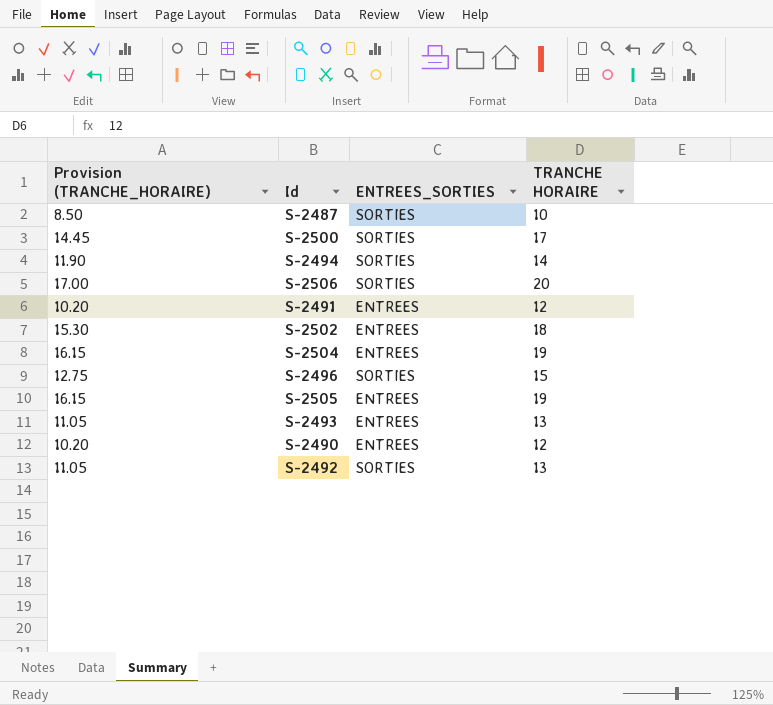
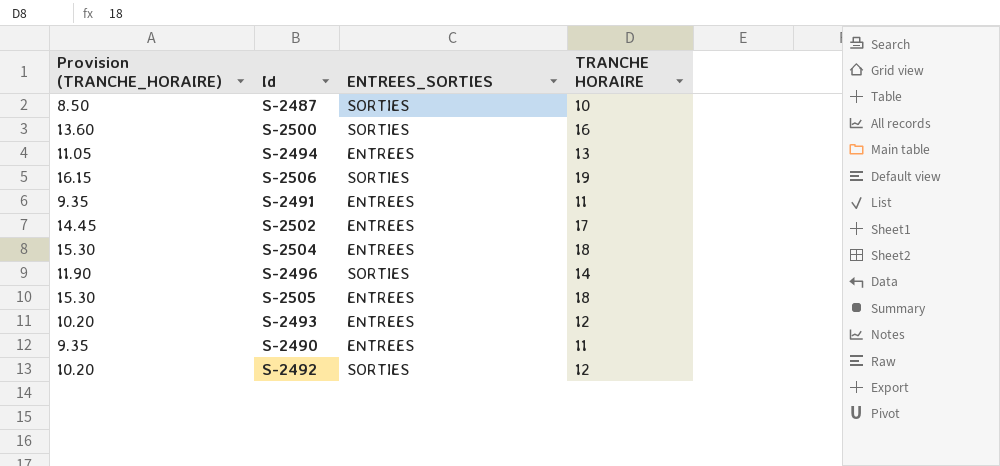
S-2500 | Provision (TRANCHE_HORAIRE): 14.45 -> 13.60
S-2500 | TRANCHE HORAIRE: 17 -> 16
S-2494 | Provision (TRANCHE_HORAIRE): 11.90 -> 11.05
S-2494 | ENTREES_SORTIES: SORTIES -> ENTREES
S-2494 | TRANCHE HORAIRE: 14 -> 13
S-2506 | Provision (TRANCHE_HORAIRE): 17.00 -> 16.15
S-2506 | TRANCHE HORAIRE: 20 -> 19
S-2491 | Provision (TRANCHE_HORAIRE): 10.20 -> 9.35
S-2491 | TRANCHE HORAIRE: 12 -> 11
S-2502 | Provision (TRANCHE_HORAIRE): 15.30 -> 14.45
S-2502 | TRANCHE HORAIRE: 18 -> 17
S-2504 | Provision (TRANCHE_HORAIRE): 16.15 -> 15.30
S-2504 | TRANCHE HORAIRE: 19 -> 18
S-2496 | Provision (TRANCHE_HORAIRE): 12.75 -> 11.90
S-2496 | TRANCHE HORAIRE: 15 -> 14
S-2505 | Provision (TRANCHE_HORAIRE): 16.15 -> 15.30
S-2505 | TRANCHE HORAIRE: 19 -> 18
S-2493 | Provision (TRANCHE_HORAIRE): 11.05 -> 10.20
S-2493 | TRANCHE HORAIRE: 13 -> 12
S-2490 | Provision (TRANCHE_HORAIRE): 10.20 -> 9.35
S-2490 | TRANCHE HORAIRE: 12 -> 11
S-2492 | Provision (TRANCHE_HORAIRE): 11.05 -> 10.20
S-2492 | TRANCHE HORAIRE: 13 -> 12

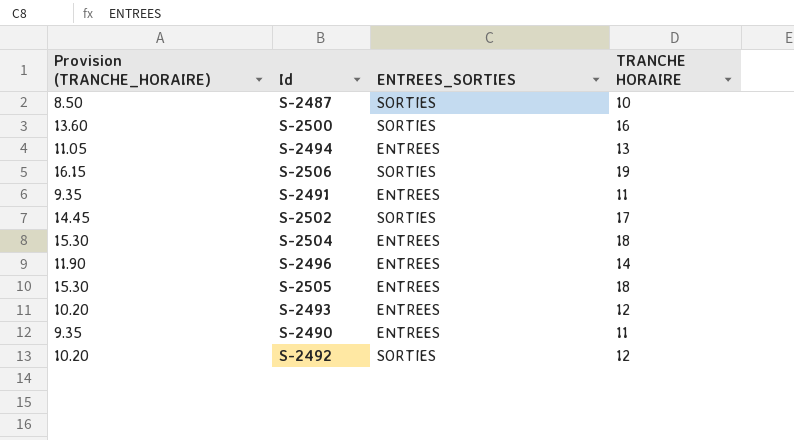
S-2502 | ENTREES_SORTIES: ENTREES -> SORTIES
S-2496 | ENTREES_SORTIES: SORTIES -> ENTREES

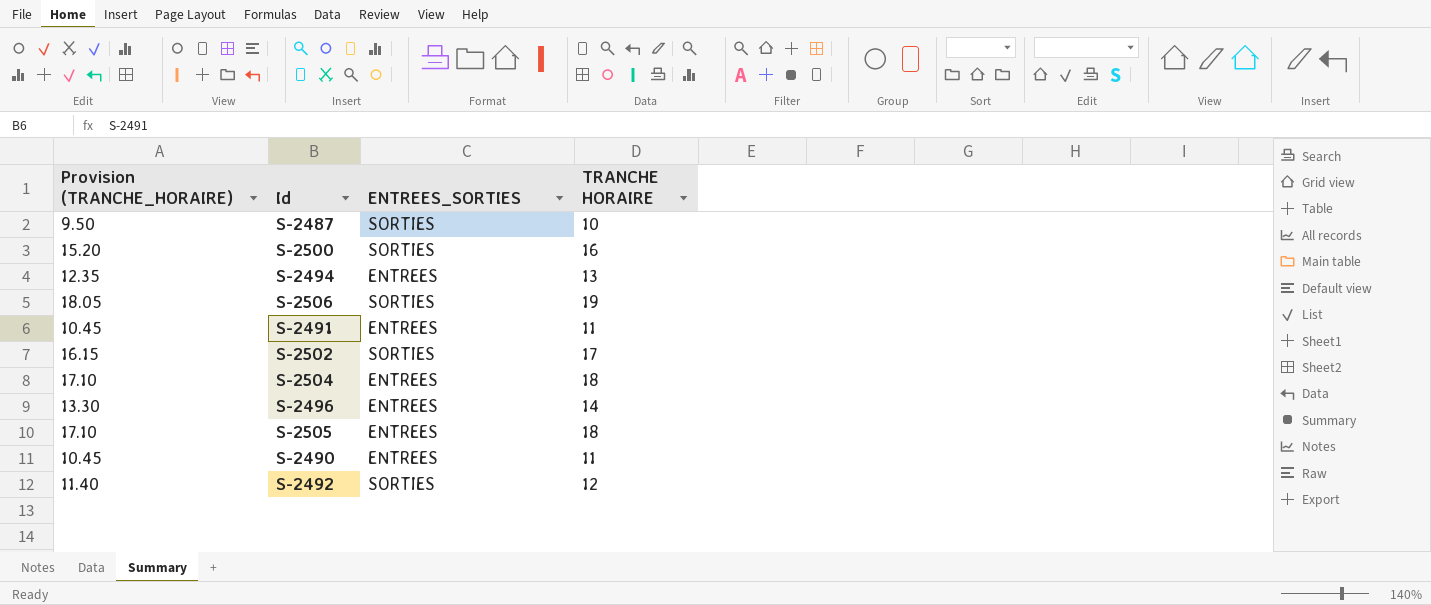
column Provision (TRANCHE_HORAIRE) | formula: [TRANCHE HORAIRE] * 0.85 -> [TRANCHE HORAIRE] * 0.95
row S-2493: 10.20 | ENTREES | 12 -> none

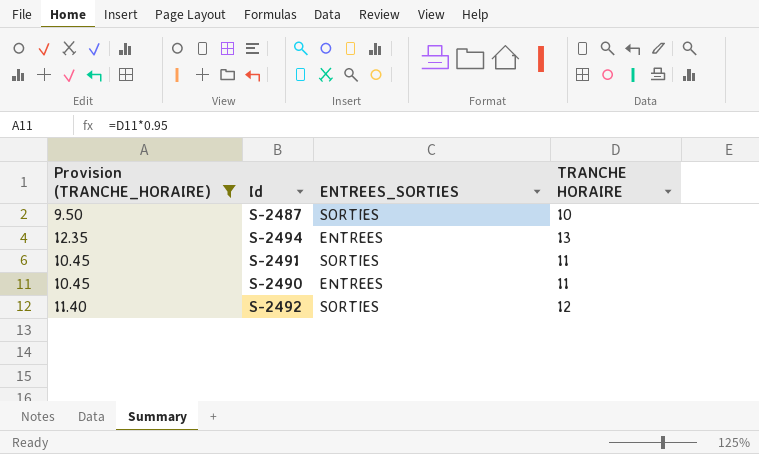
filter: none -> Provision (TRANCHE_HORAIRE) <= 12.35
S-2491 | ENTREES_SORTIES: ENTREES -> SORTIES

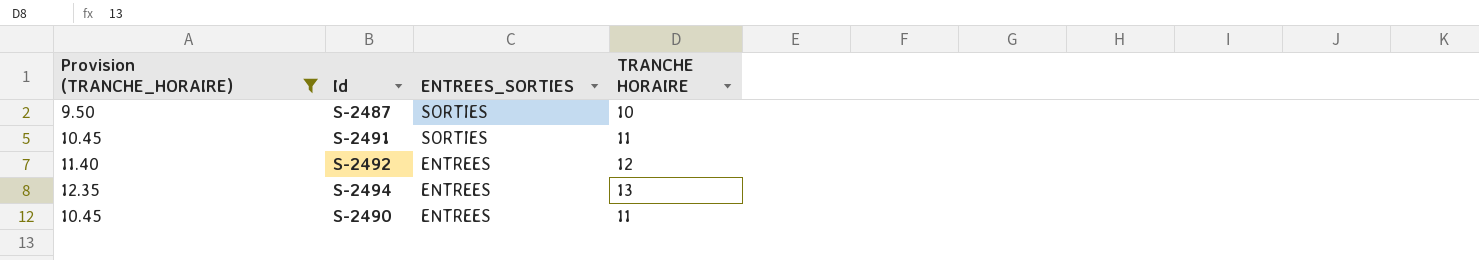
row order: none -> ENTREES_SORTIES descending
S-2492 | ENTREES_SORTIES: SORTIES -> ENTREES

